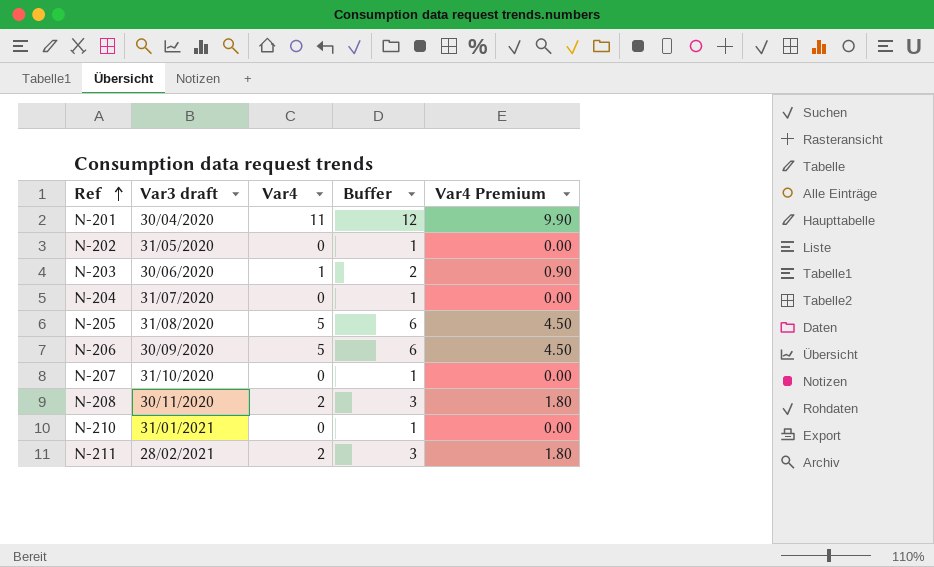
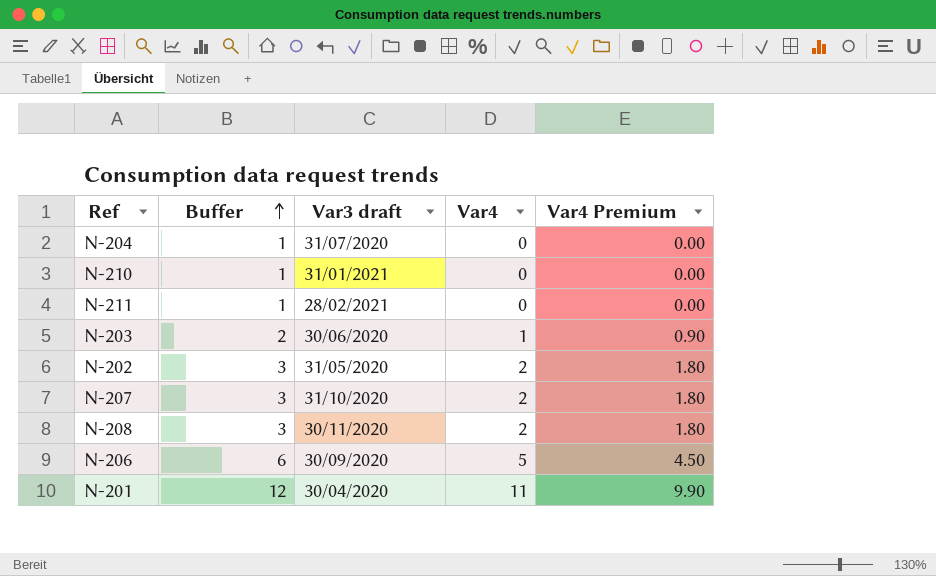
row order: Ref ascending -> Buffer ascending
column Buffer | position: 4 -> 2
row N-205: 31/08/2020 | 5 | 6 | 4.50 -> none
N-211 | Buffer: 3 -> 1
N-211 | Var4: 2 -> 0
N-211 | Var4 Premium: 1.80 -> 0.00
N-202 | Buffer: 1 -> 3
N-202 | Var4: 0 -> 2
N-202 | Var4 Premium: 0.00 -> 1.80
N-207 | Buffer: 1 -> 3
N-207 | Var4: 0 -> 2
N-207 | Var4 Premium: 0.00 -> 1.80

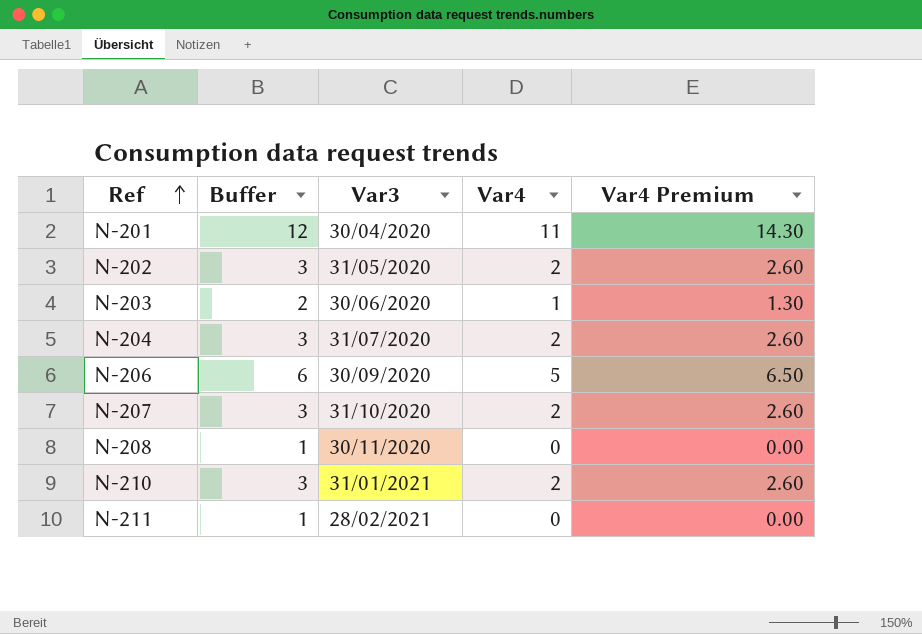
row order: Buffer ascending -> Ref ascending
column name: Var3 draft -> Var3
column Var4 Premium | formula: [Var4] * 0.9 -> [Var4] * 1.3
N-204 | Buffer: 1 -> 3
N-204 | Var4: 0 -> 2
N-208 | Buffer: 3 -> 1
N-208 | Var4: 2 -> 0
N-210 | Buffer: 1 -> 3
N-210 | Var4: 0 -> 2

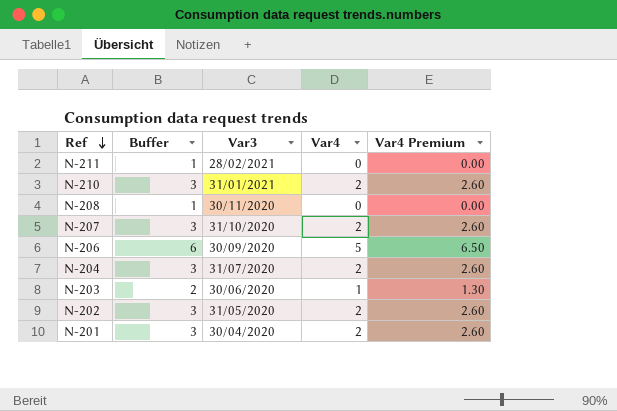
row order: Ref ascending -> Ref descending
N-201 | Buffer: 12 -> 3
N-201 | Var4: 11 -> 2
N-201 | Var4 Premium: 14.30 -> 2.60

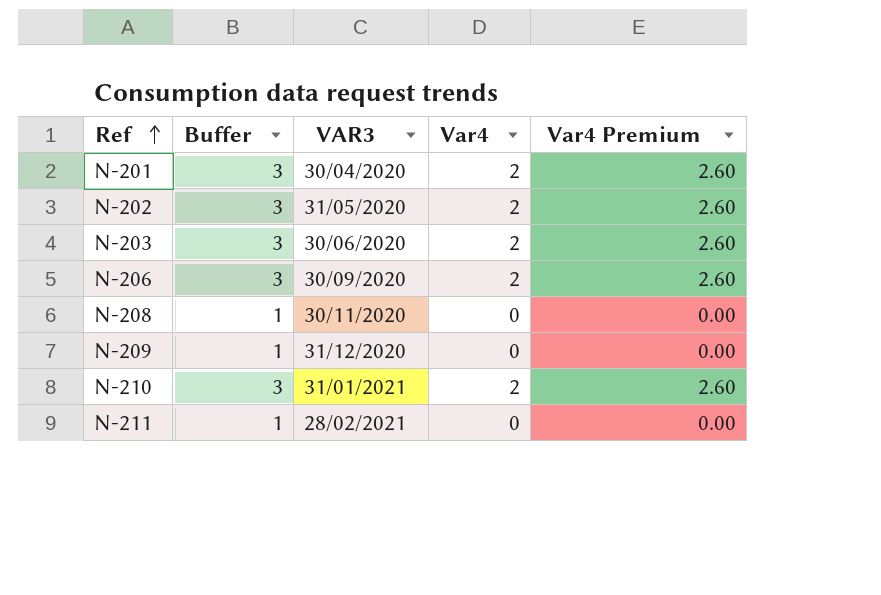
row order: Ref descending -> Ref ascending
column name: Var3 -> VAR3
row N-207: 3 | 31/10/2020 | 2 | 2.60 -> none
row N-204: 3 | 31/07/2020 | 2 | 2.60 -> none
N-203 | Buffer: 2 -> 3
N-203 | Var4: 1 -> 2
N-203 | Var4 Premium: 1.30 -> 2.60
N-206 | Buffer: 6 -> 3
N-206 | Var4: 5 -> 2
N-206 | Var4 Premium: 6.50 -> 2.60
row N-209: none -> 1 | 31/12/2020 | 0 | 0.00

